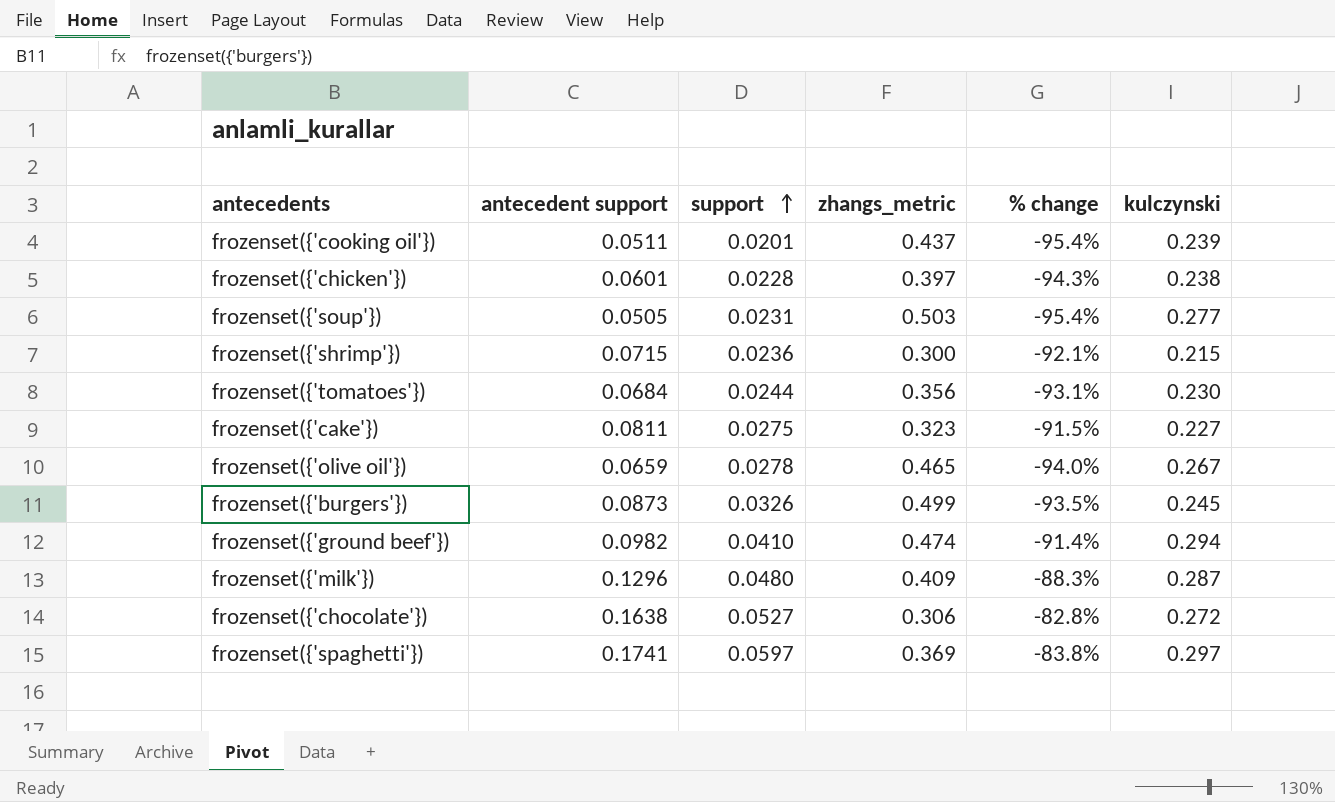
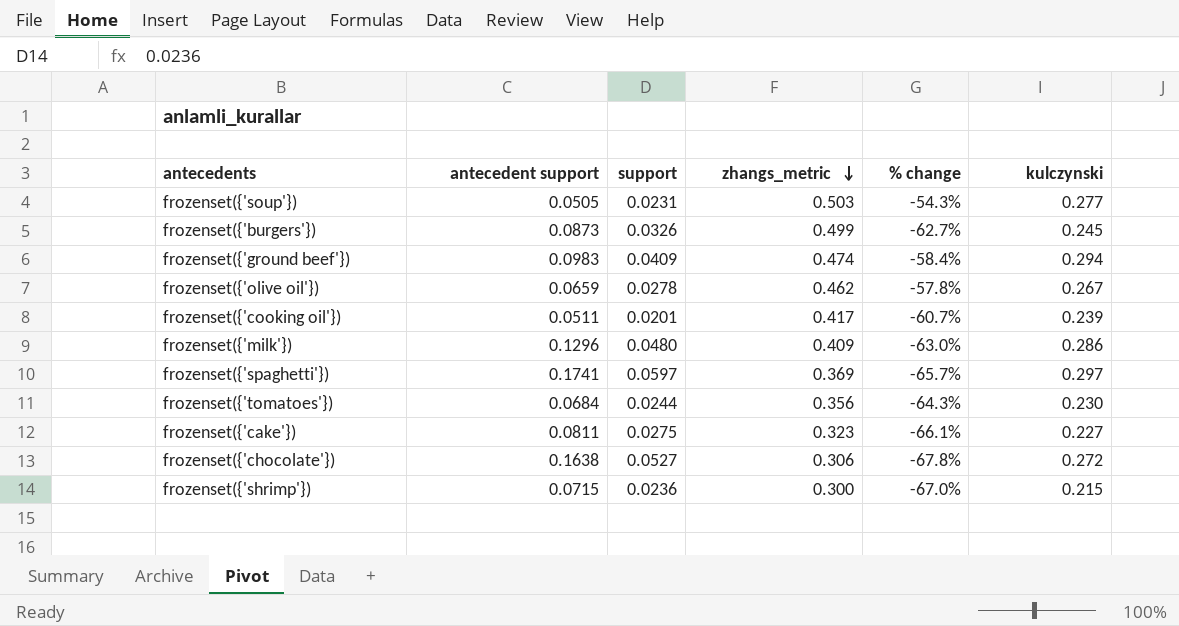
row order: support ascending -> zhangs_metric descending
column % change | formula: ([support] - [zhangs_metric]) / [zhangs_metric] -> ([support] - [antecedent support]) / [antecedent support]
row frozenset({'chicken'}): 0.0601 | 0.0228 | 0.397 | -94.3% | 0.238 -> none
frozenset({'ground beef'}) | antecedent support: 0.0982 -> 0.0983
frozenset({'ground beef'}) | support: 0.0410 -> 0.0409
frozenset({'olive oil'}) | zhangs_metric: 0.465 -> 0.462
frozenset({'cooking oil'}) | zhangs_metric: 0.437 -> 0.417
frozenset({'milk'}) | kulczynski: 0.287 -> 0.286

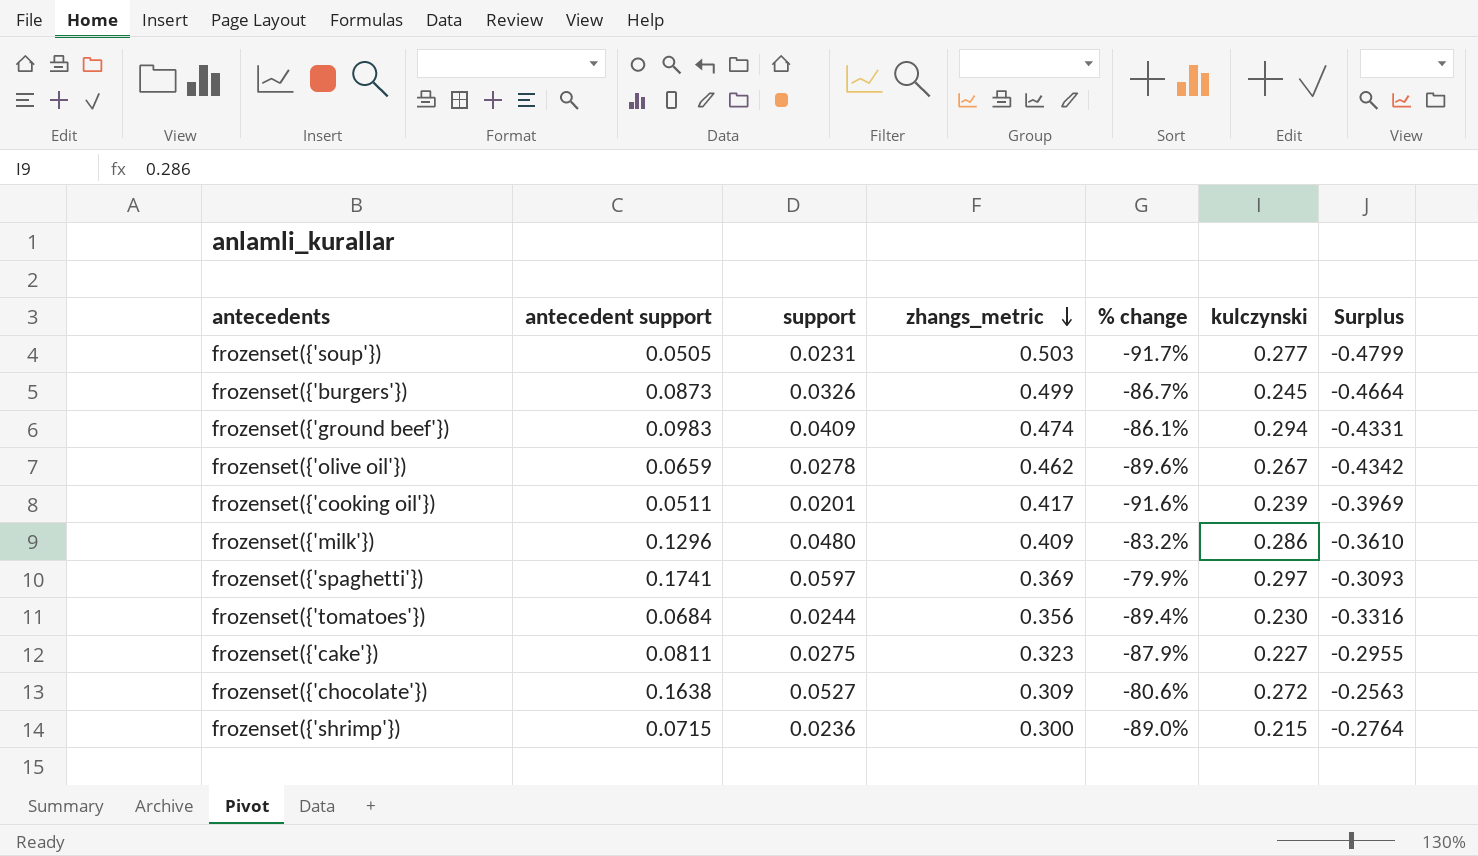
column % change | formula: ([support] - [antecedent support]) / [antecedent support] -> ([support] - [kulczynski]) / [kulczynski]
column Surplus | formula: none -> [support] - [zhangs_metric]
frozenset({'chocolate'}) | zhangs_metric: 0.306 -> 0.309

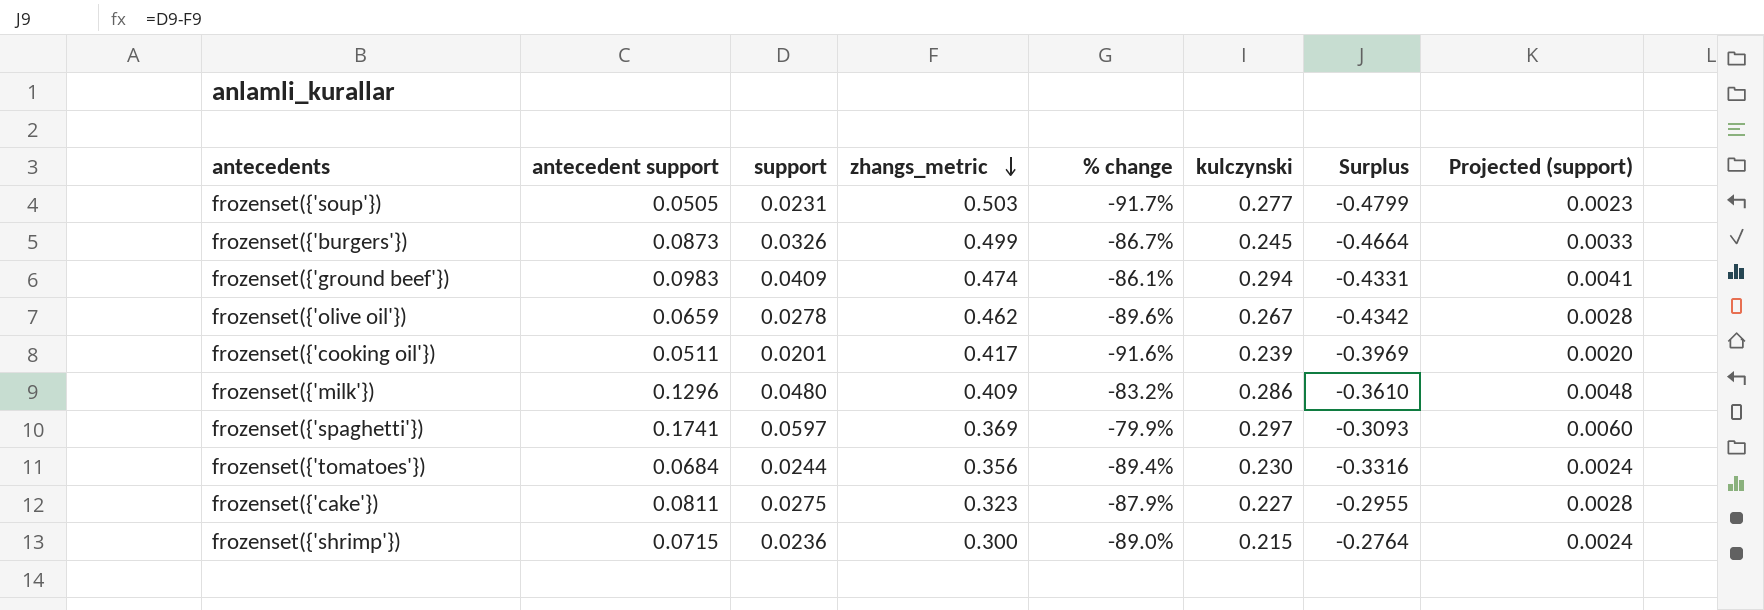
column Projected (support) | formula: none -> [support] * 0.1
row frozenset({'chocolate'}): 0.1638 | 0.0527 | 0.309 | -80.6% | 0.272 | -0.2563 -> none

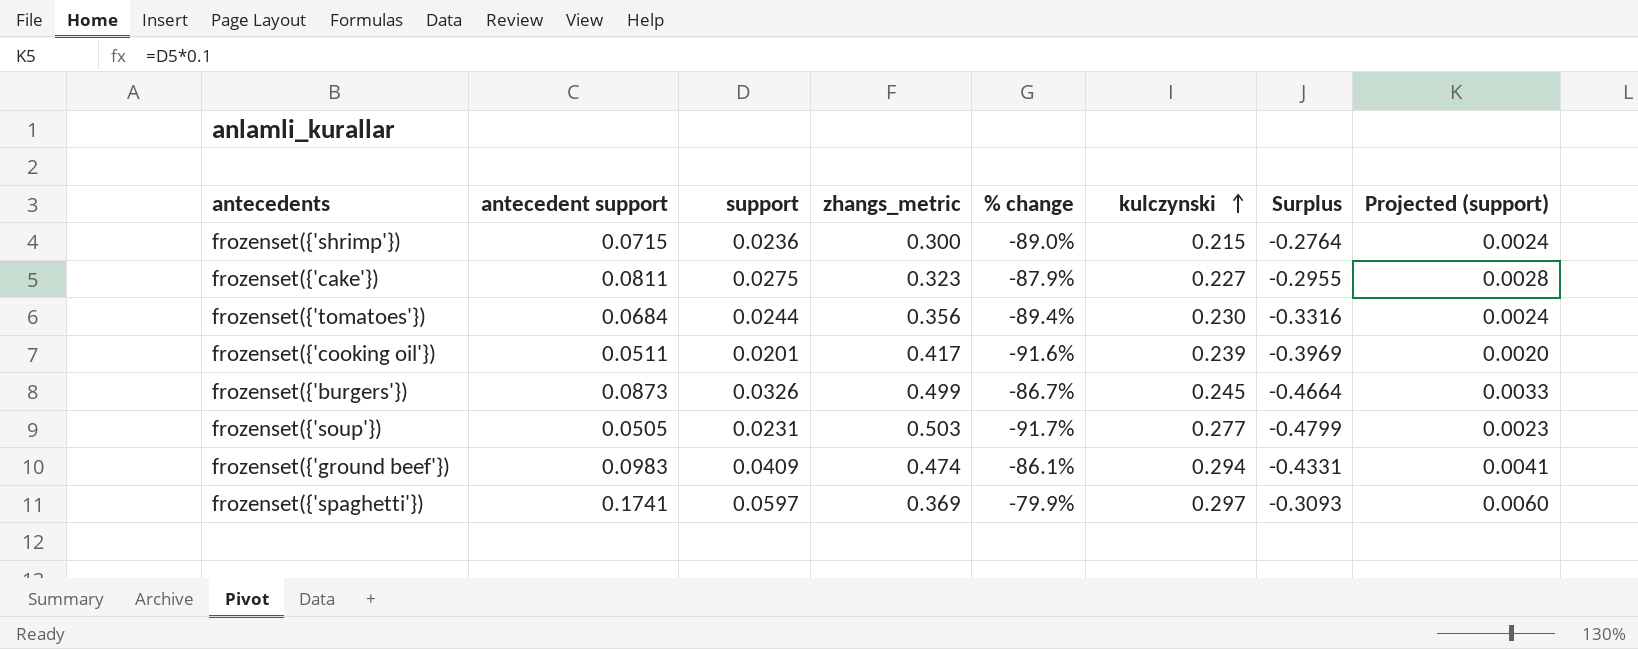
row order: zhangs_metric descending -> kulczynski ascending
row frozenset({'olive oil'}): 0.0659 | 0.0278 | 0.462 | -89.6% | 0.267 | -0.4342 | 0.0028 -> none
row frozenset({'milk'}): 0.1296 | 0.0480 | 0.409 | -83.2% | 0.286 | -0.3610 | 0.0048 -> none

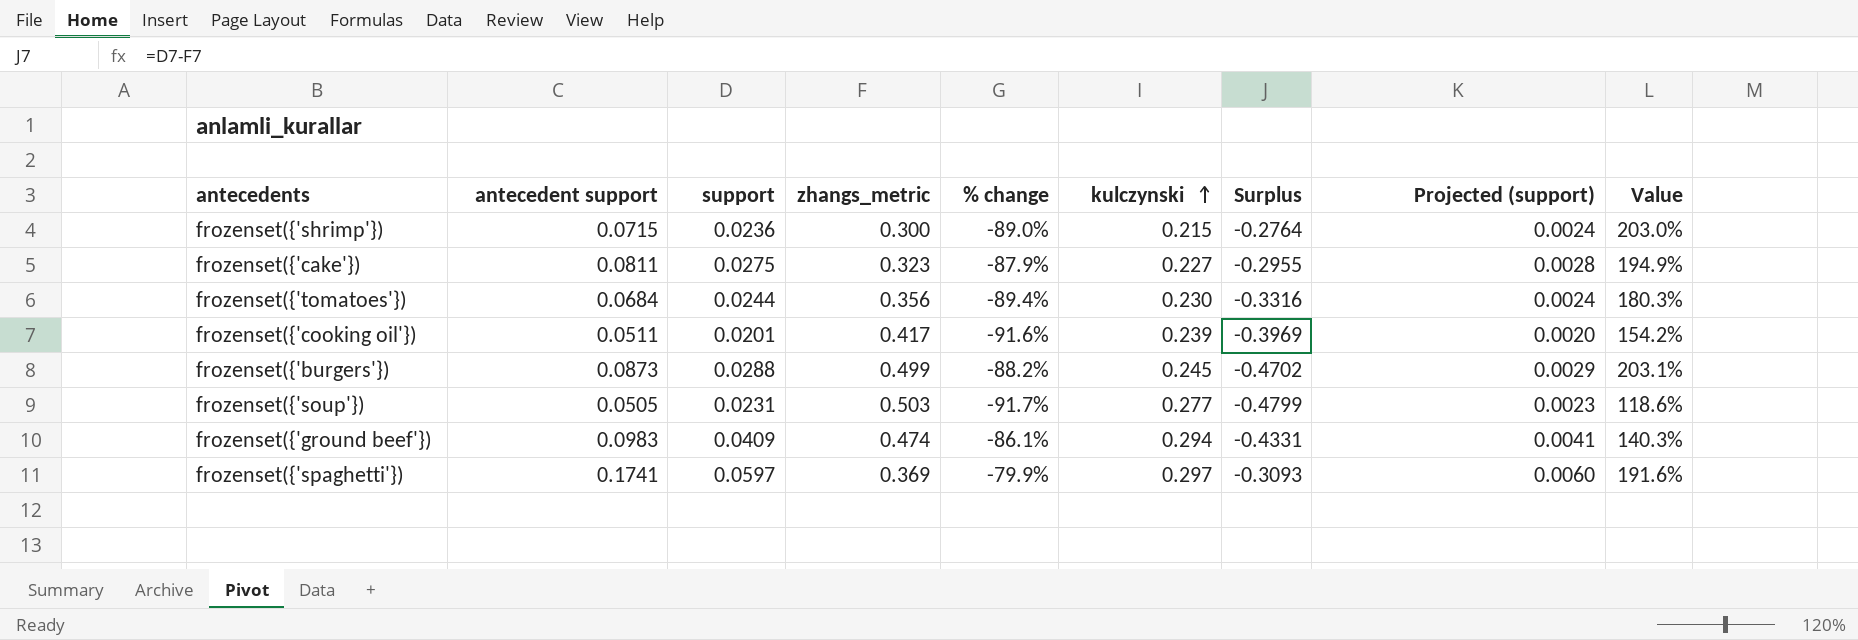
column Value | formula: none -> ([antecedent support] - [support]) / [support]
frozenset({'burgers'}) | support: 0.0326 -> 0.0288
frozenset({'burgers'}) | % change: -86.7% -> -88.2%
frozenset({'burgers'}) | Surplus: -0.4664 -> -0.4702
frozenset({'burgers'}) | Projected (support): 0.0033 -> 0.0029

